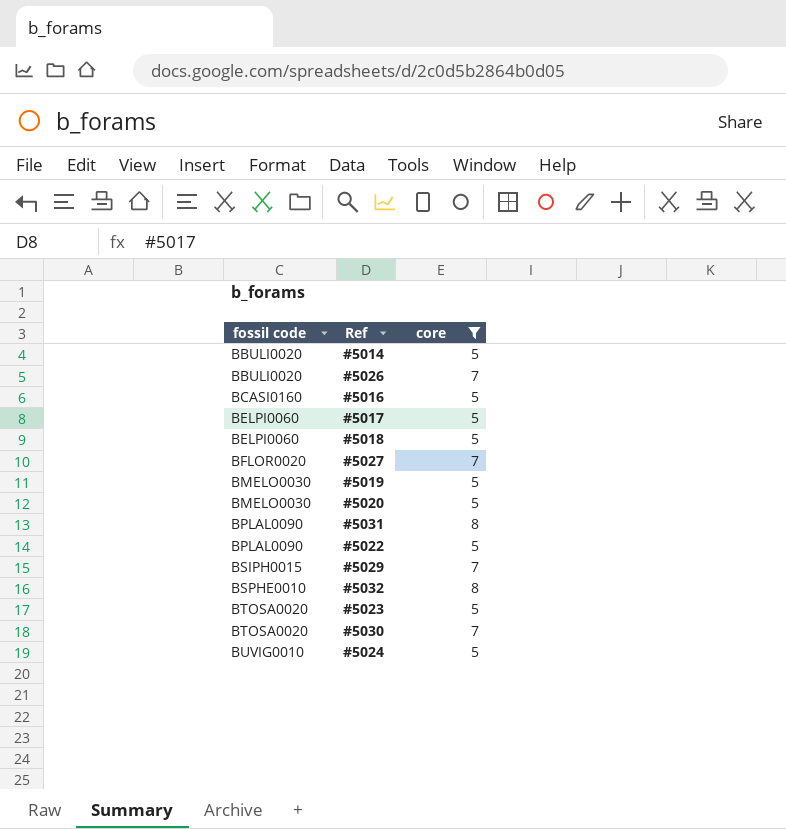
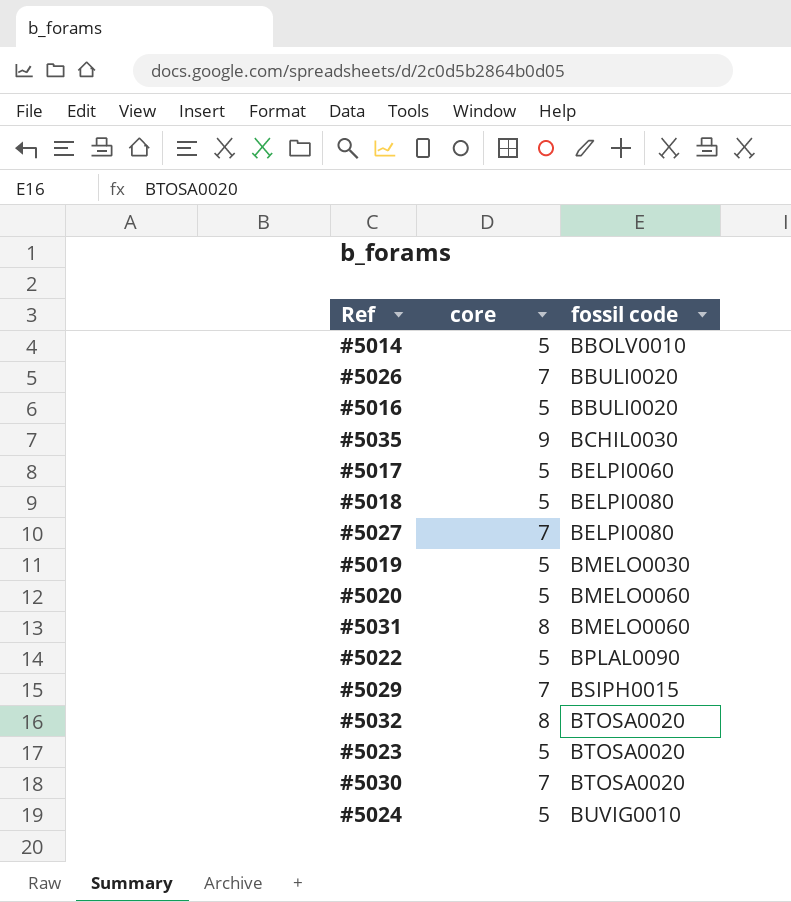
filter: core != 9 -> none
column fossil code | position: 1 -> 3
#5014 | fossil code: BBULI0020 -> BBOLV0010
#5016 | fossil code: BCASI0160 -> BBULI0020
#5018 | fossil code: BELPI0060 -> BELPI0080
#5027 | fossil code: BFLOR0020 -> BELPI0080
#5020 | fossil code: BMELO0030 -> BMELO0060
#5031 | fossil code: BPLAL0090 -> BMELO0060
#5032 | fossil code: BSPHE0010 -> BTOSA0020

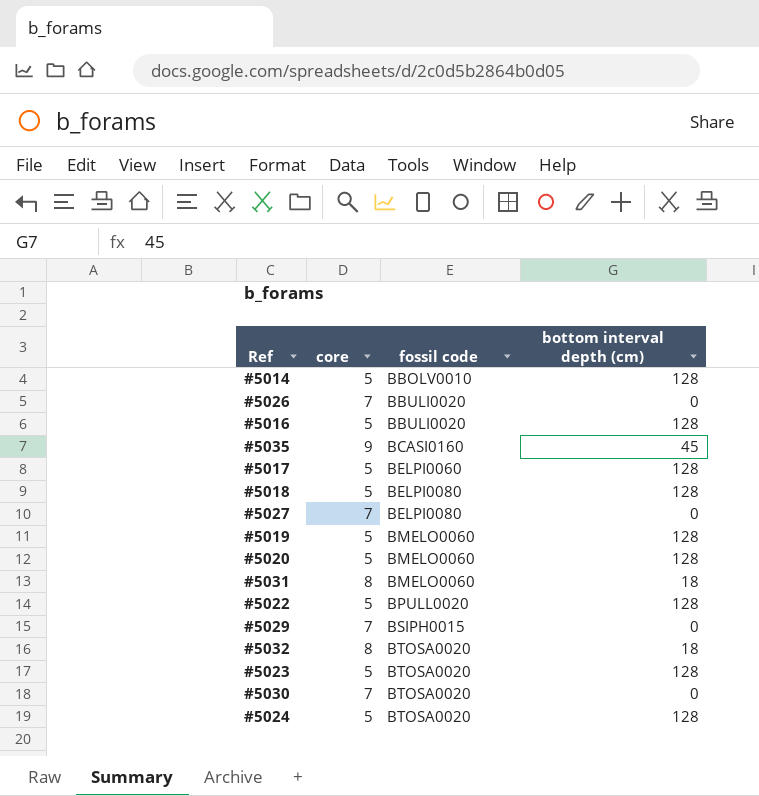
column bottom interval depth (cm) | position: none -> 4
#5035 | fossil code: BCHIL0030 -> BCASI0160
#5019 | fossil code: BMELO0030 -> BMELO0060
#5022 | fossil code: BPLAL0090 -> BPULL0020
#5024 | fossil code: BUVIG0010 -> BTOSA0020

